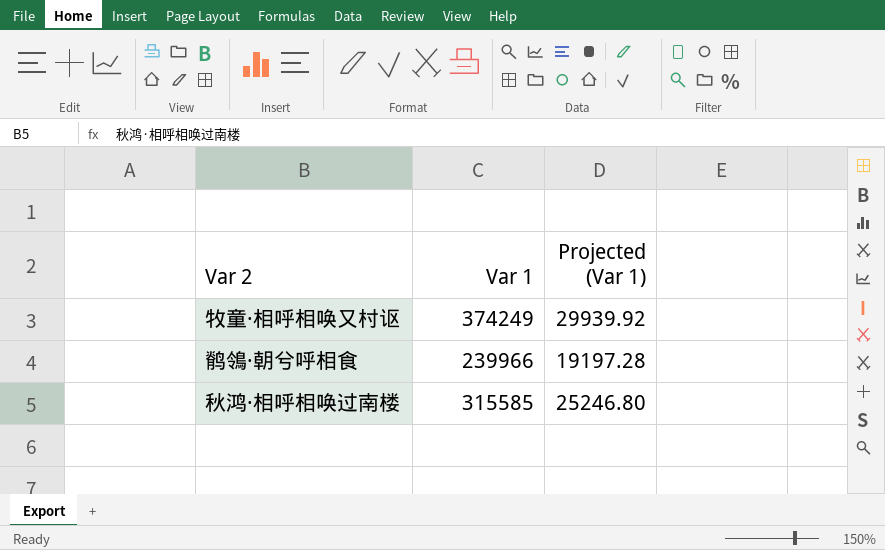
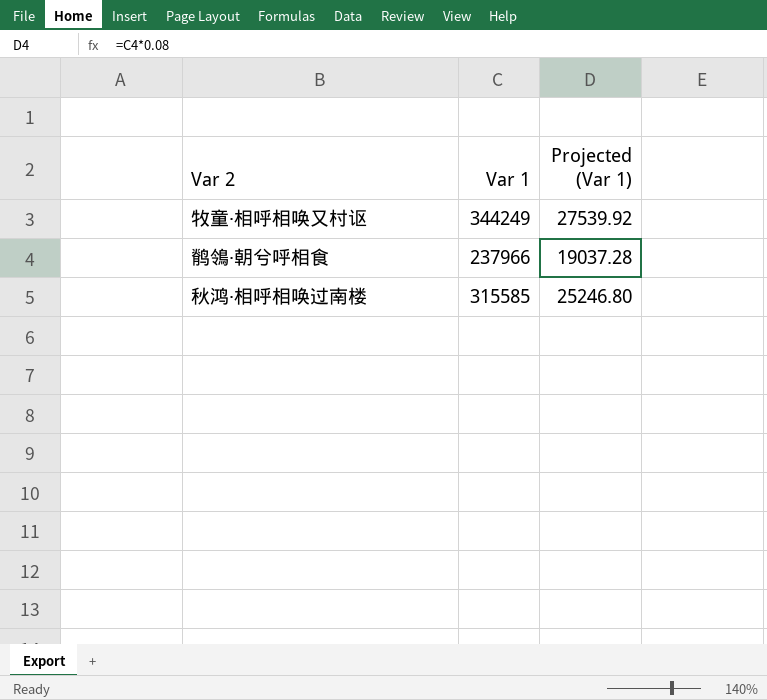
牧童·相呼相唤又村讴 | Var 1: 374249 -> 344249
牧童·相呼相唤又村讴 | Projected (Var 1): 29939.92 -> 27539.92
鹡鴒·朝兮呼相食 | Var 1: 239966 -> 237966
鹡鴒·朝兮呼相食 | Projected (Var 1): 19197.28 -> 19037.28

